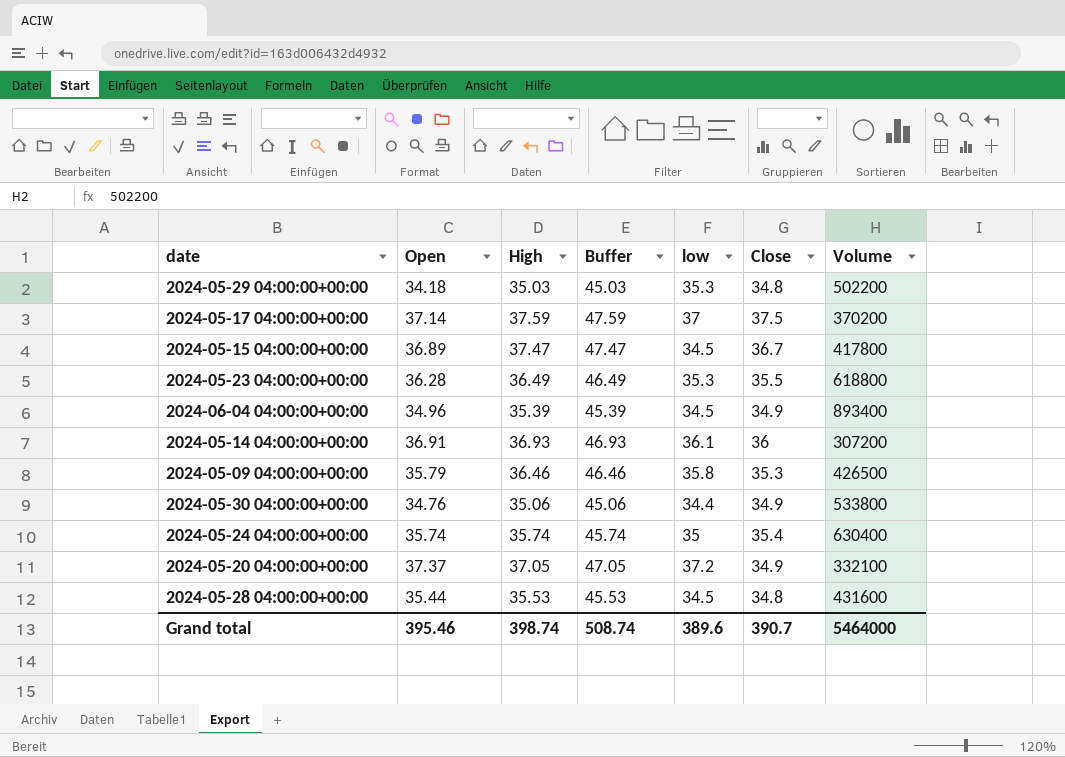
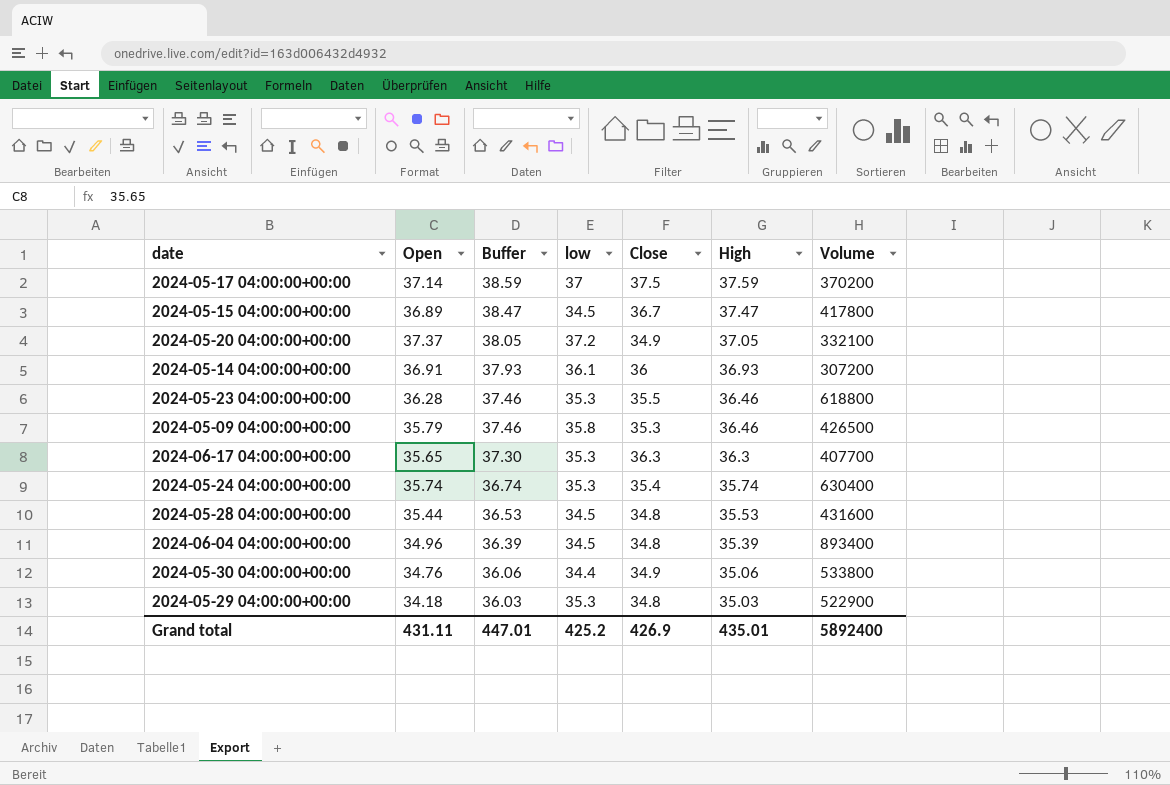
row order: none -> Buffer descending
column Buffer | formula: [High] + 10 -> [High] + 1
column High | position: 3 -> 6
2024-05-23 04:00:00+00:00 | High: 36.49 -> 36.46
row 2024-06-17 04:00:00+00:00: none -> 35.65 | 37.30 | 35.3 | 36.3 | 36.3 | 407700
2024-05-24 04:00:00+00:00 | low: 35 -> 35.3
2024-06-04 04:00:00+00:00 | Close: 34.9 -> 34.8
2024-05-29 04:00:00+00:00 | Volume: 502200 -> 522900
Grand total | Open: 395.46 -> 431.11
Grand total | Buffer: 508.74 -> 447.01
Grand total | low: 389.6 -> 425.2
Grand total | Close: 390.7 -> 426.9
Grand total | High: 398.74 -> 435.01
Grand total | Volume: 5464000 -> 5892400

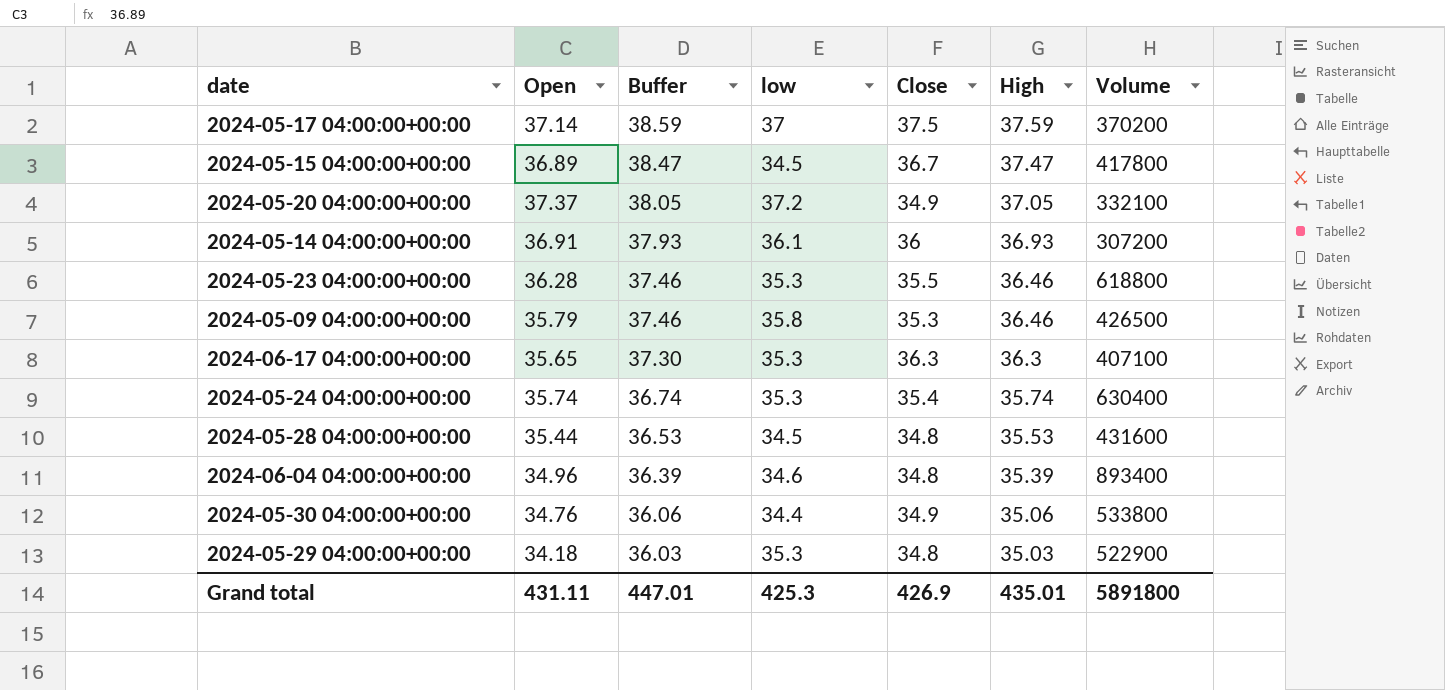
2024-06-17 04:00:00+00:00 | Volume: 407700 -> 407100
2024-06-04 04:00:00+00:00 | low: 34.5 -> 34.6
Grand total | low: 425.2 -> 425.3
Grand total | Volume: 5892400 -> 5891800

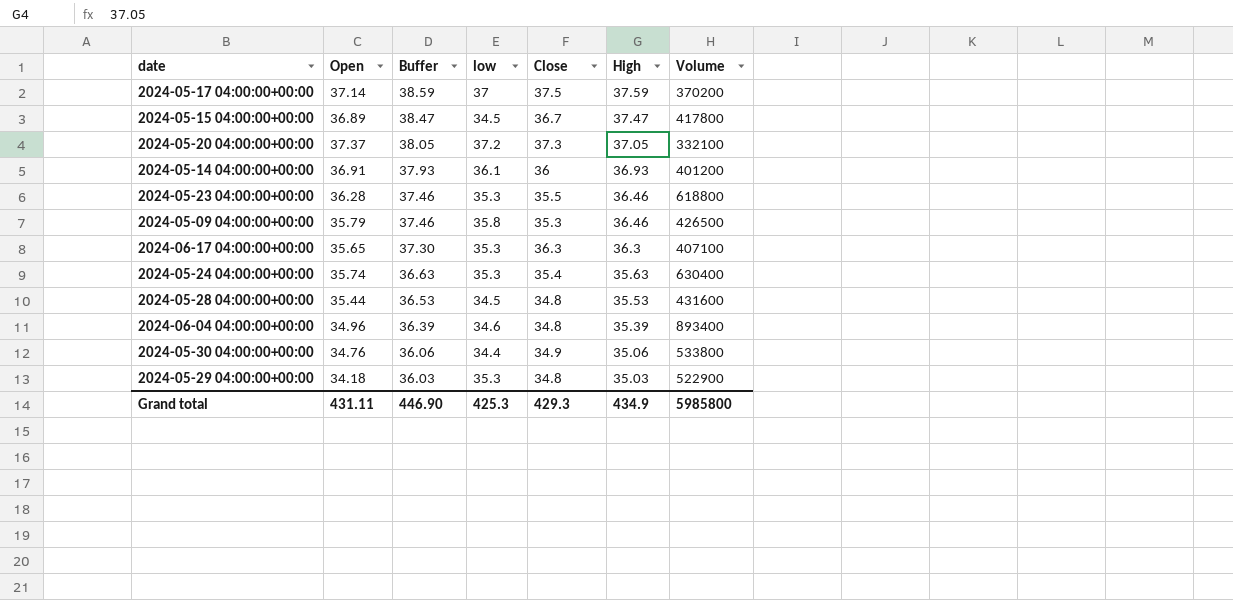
2024-05-20 04:00:00+00:00 | Close: 34.9 -> 37.3
2024-05-14 04:00:00+00:00 | Volume: 307200 -> 401200
2024-05-24 04:00:00+00:00 | Buffer: 36.74 -> 36.63
2024-05-24 04:00:00+00:00 | High: 35.74 -> 35.63
Grand total | Buffer: 447.01 -> 446.90
Grand total | Close: 426.9 -> 429.3
Grand total | High: 435.01 -> 434.9
Grand total | Volume: 5891800 -> 5985800

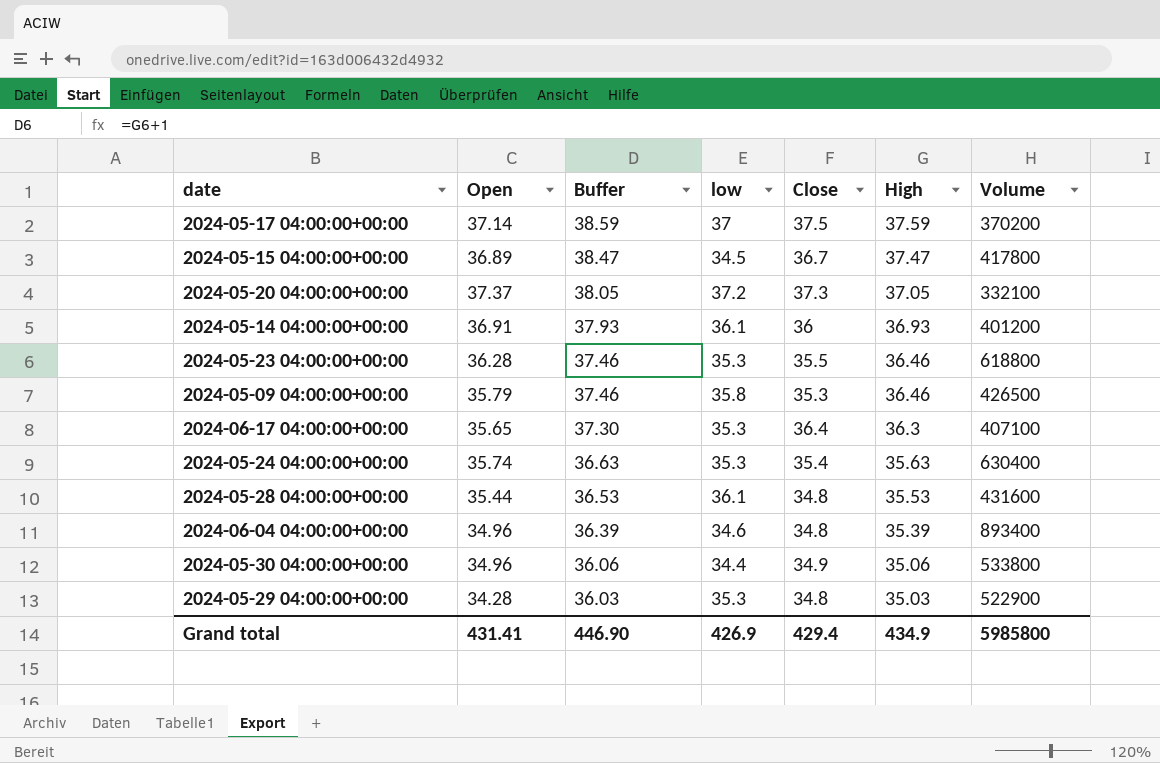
2024-06-17 04:00:00+00:00 | Close: 36.3 -> 36.4
2024-05-28 04:00:00+00:00 | low: 34.5 -> 36.1
2024-05-30 04:00:00+00:00 | Open: 34.76 -> 34.96
2024-05-29 04:00:00+00:00 | Open: 34.18 -> 34.28
Grand total | Open: 431.11 -> 431.41
Grand total | low: 425.3 -> 426.9
Grand total | Close: 429.3 -> 429.4

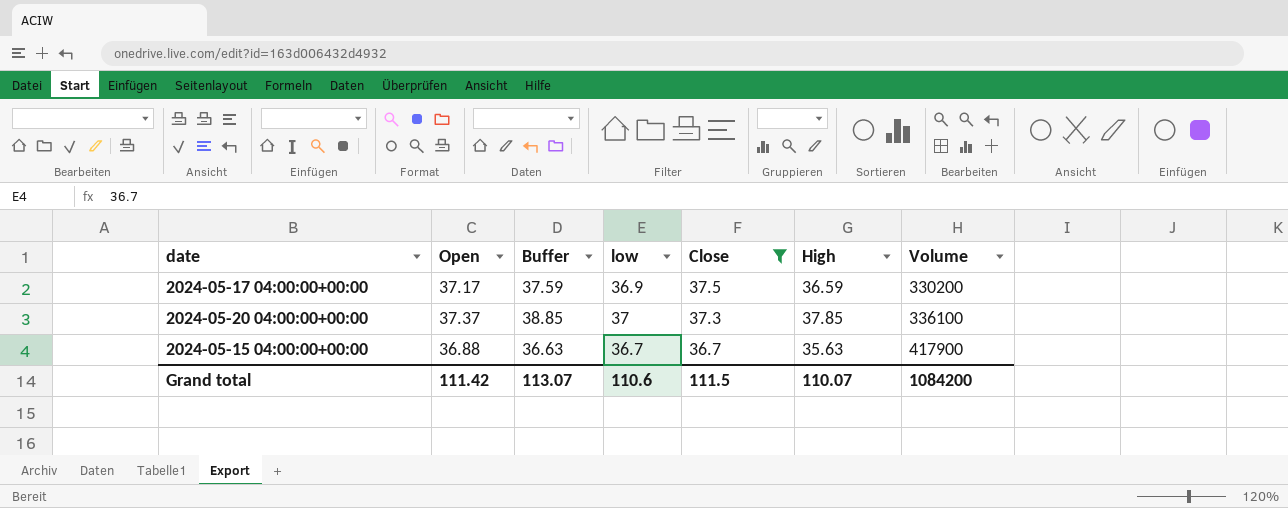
filter: none -> Close >= 36.7
row order: Buffer descending -> Close descending
2024-05-17 04:00:00+00:00 | Open: 37.14 -> 37.17
2024-05-17 04:00:00+00:00 | Buffer: 38.59 -> 37.59
2024-05-17 04:00:00+00:00 | low: 37 -> 36.9
2024-05-17 04:00:00+00:00 | High: 37.59 -> 36.59
2024-05-17 04:00:00+00:00 | Volume: 370200 -> 330200
2024-05-20 04:00:00+00:00 | Buffer: 38.05 -> 38.85
2024-05-20 04:00:00+00:00 | low: 37.2 -> 37
2024-05-20 04:00:00+00:00 | High: 37.05 -> 37.85
2024-05-20 04:00:00+00:00 | Volume: 332100 -> 336100
2024-05-15 04:00:00+00:00 | Open: 36.89 -> 36.88
2024-05-15 04:00:00+00:00 | Buffer: 38.47 -> 36.63
2024-05-15 04:00:00+00:00 | low: 34.5 -> 36.7
2024-05-15 04:00:00+00:00 | High: 37.47 -> 35.63
2024-05-15 04:00:00+00:00 | Volume: 417800 -> 417900
Grand total | Open: 431.41 -> 111.42
Grand total | Buffer: 446.90 -> 113.07
Grand total | low: 426.9 -> 110.6
Grand total | Close: 429.4 -> 111.5
Grand total | High: 434.9 -> 110.07
Grand total | Volume: 5985800 -> 1084200

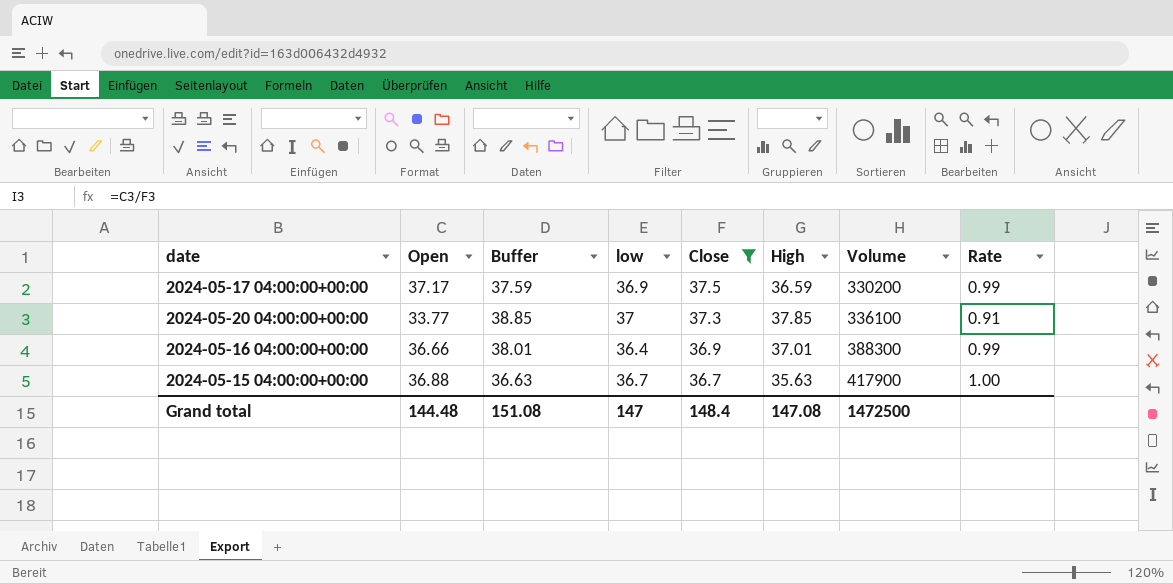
column Rate | formula: none -> [Open] / [Close]
2024-05-20 04:00:00+00:00 | Open: 37.37 -> 33.77
row 2024-05-16 04:00:00+00:00: none -> 36.66 | 38.01 | 36.4 | 36.9 | 37.01 | 388300 | 0.99
Grand total | Open: 111.42 -> 144.48
Grand total | Buffer: 113.07 -> 151.08
Grand total | low: 110.6 -> 147
Grand total | Close: 111.5 -> 148.4
Grand total | High: 110.07 -> 147.08
Grand total | Volume: 1084200 -> 1472500

